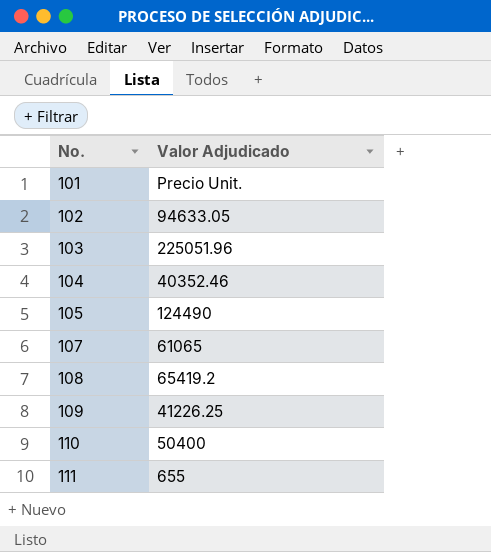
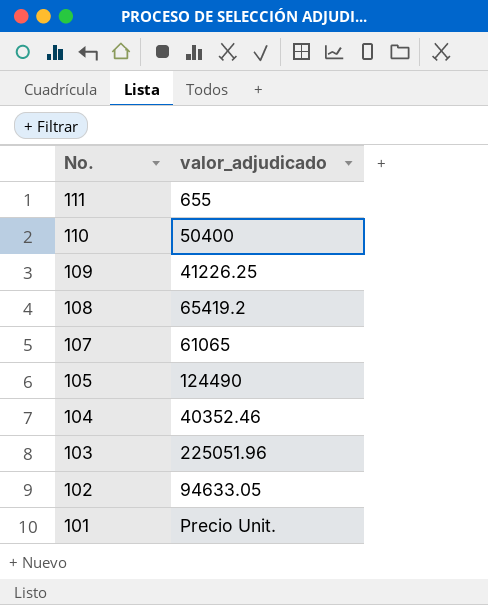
row order: No. ascending -> No. descending
column name: Valor Adjudicado -> valor_adjudicado

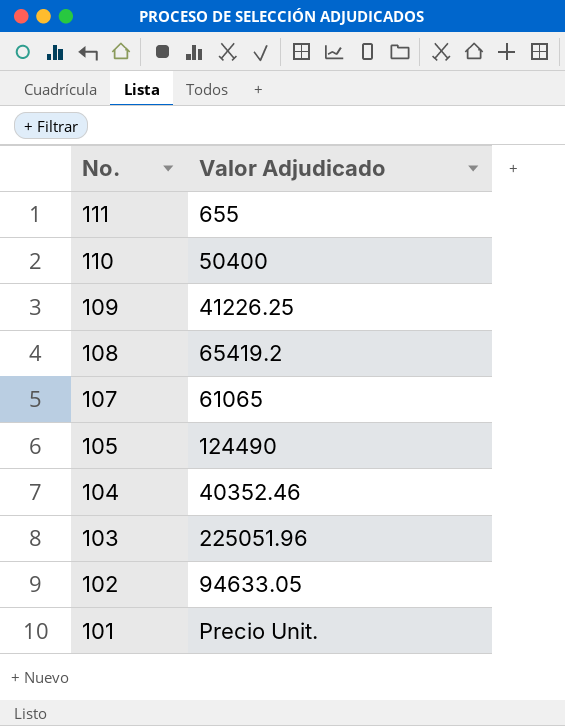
column name: valor_adjudicado -> Valor Adjudicado

